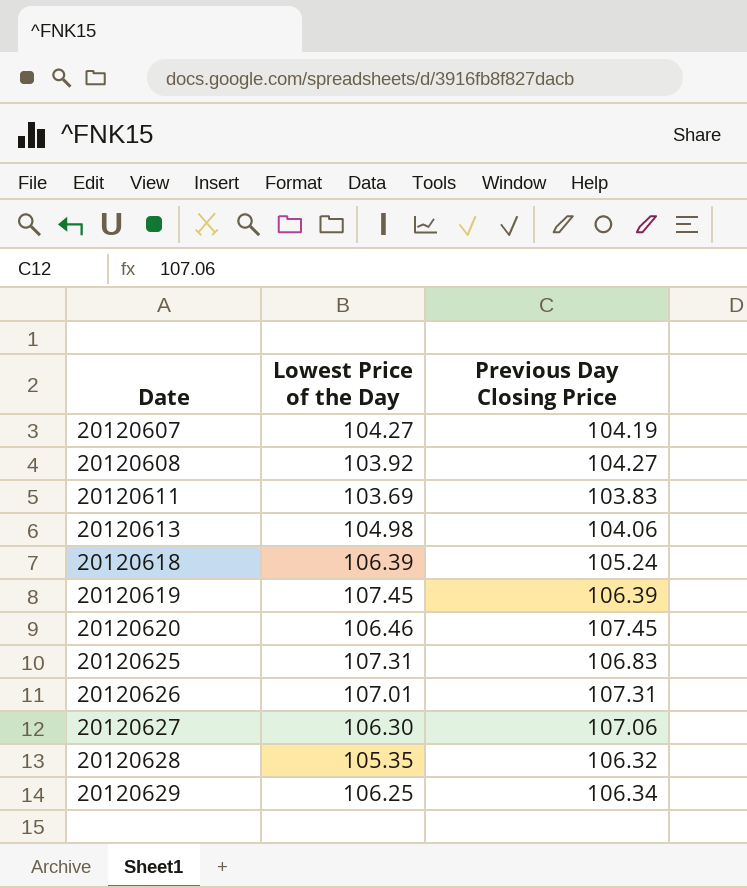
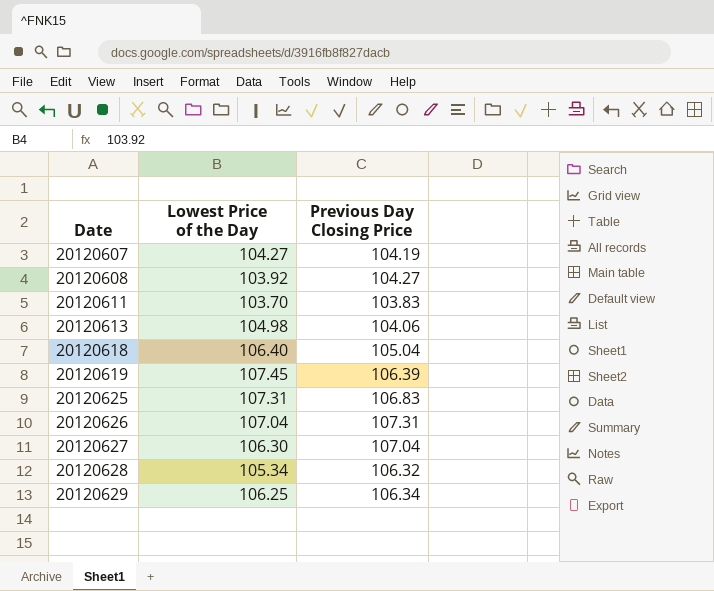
row 20120620: 106.46 | 107.45 -> none
20120611 | Lowest Price of the Day: 103.69 -> 103.70
20120618 | Lowest Price of the Day: 106.39 -> 106.40
20120618 | Previous Day Closing Price: 105.24 -> 105.04
20120626 | Lowest Price of the Day: 107.01 -> 107.04
20120627 | Previous Day Closing Price: 107.06 -> 107.04
20120628 | Lowest Price of the Day: 105.35 -> 105.34

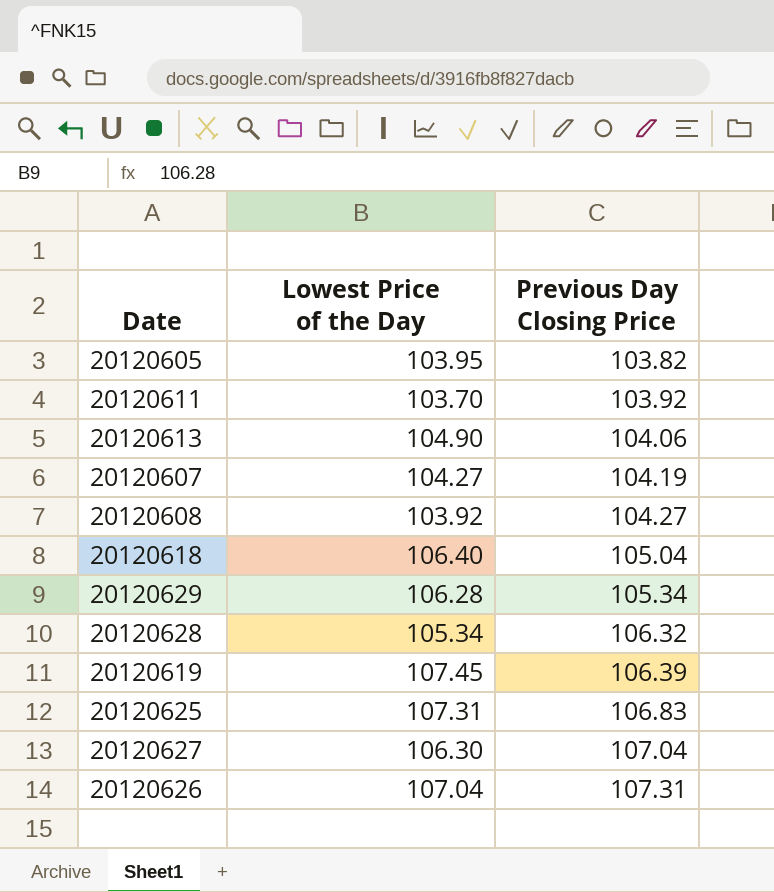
row order: Date ascending -> Previous Day Closing Price ascending
row 20120605: none -> 103.95 | 103.82
20120611 | Previous Day Closing Price: 103.83 -> 103.92
20120613 | Lowest Price of the Day: 104.98 -> 104.90
20120629 | Lowest Price of the Day: 106.25 -> 106.28
20120629 | Previous Day Closing Price: 106.34 -> 105.34

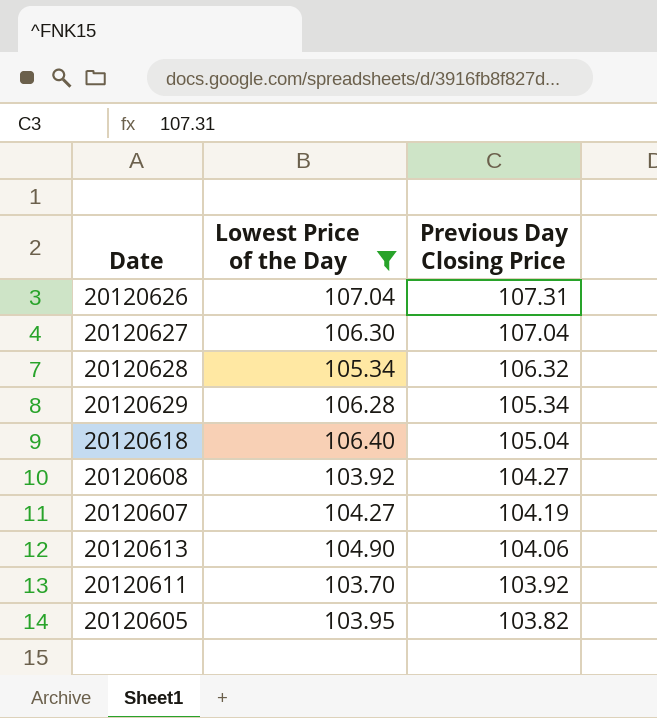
filter: none -> Lowest Price of the Day <= 107.04
row order: Previous Day Closing Price ascending -> Previous Day Closing Price descending

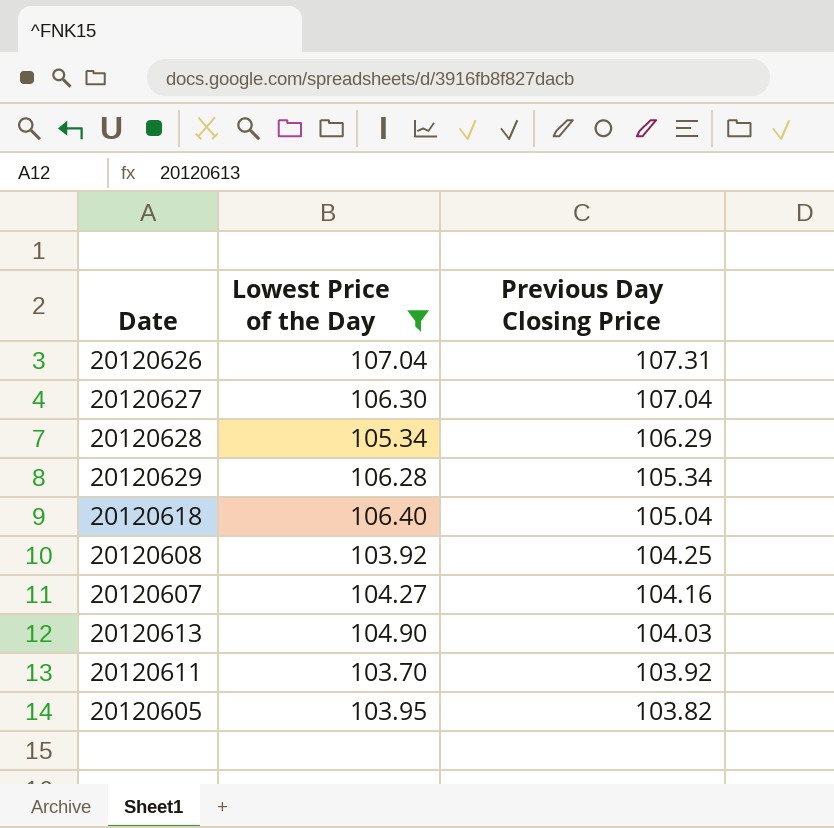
20120628 | Previous Day Closing Price: 106.32 -> 106.29
20120608 | Previous Day Closing Price: 104.27 -> 104.25
20120607 | Previous Day Closing Price: 104.19 -> 104.16
20120613 | Previous Day Closing Price: 104.06 -> 104.03

